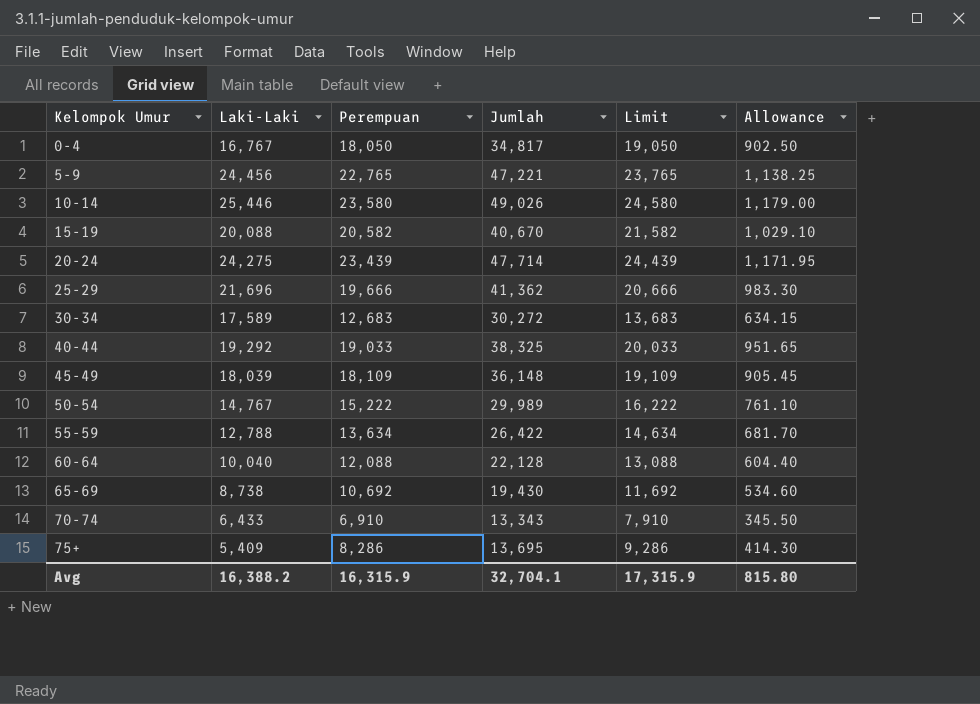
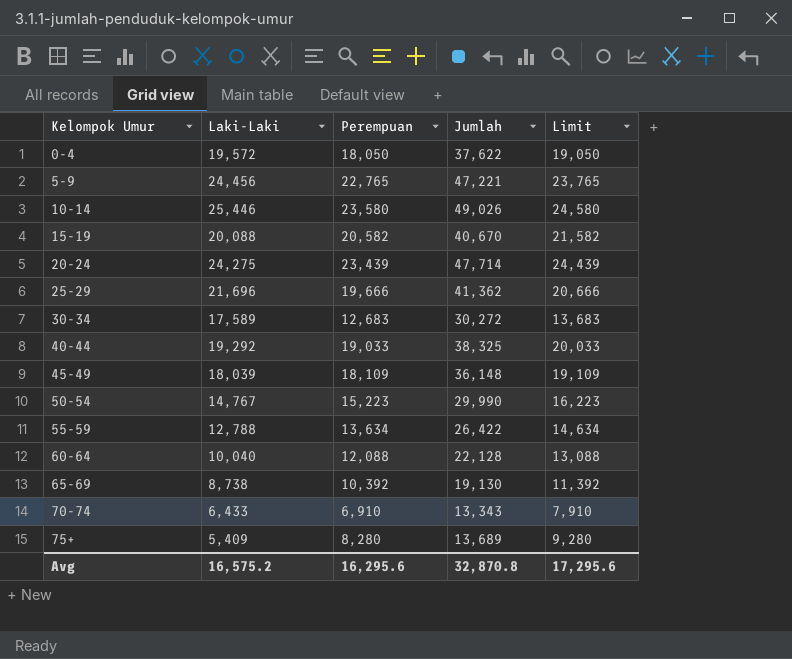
column Allowance | formula: [Perempuan] * 0.05 -> none
0-4 | Laki-Laki: 16,767 -> 19,572
0-4 | Jumlah: 34,817 -> 37,622
50-54 | Perempuan: 15,222 -> 15,223
50-54 | Jumlah: 29,989 -> 29,990
50-54 | Limit: 16,222 -> 16,223
65-69 | Perempuan: 10,692 -> 10,392
65-69 | Jumlah: 19,430 -> 19,130
65-69 | Limit: 11,692 -> 11,392
75+ | Perempuan: 8,286 -> 8,280
75+ | Jumlah: 13,695 -> 13,689
75+ | Limit: 9,286 -> 9,280
Avg | Laki-Laki: 16,388.2 -> 16,575.2
Avg | Perempuan: 16,315.9 -> 16,295.6
Avg | Jumlah: 32,704.1 -> 32,870.8
Avg | Limit: 17,315.9 -> 17,295.6

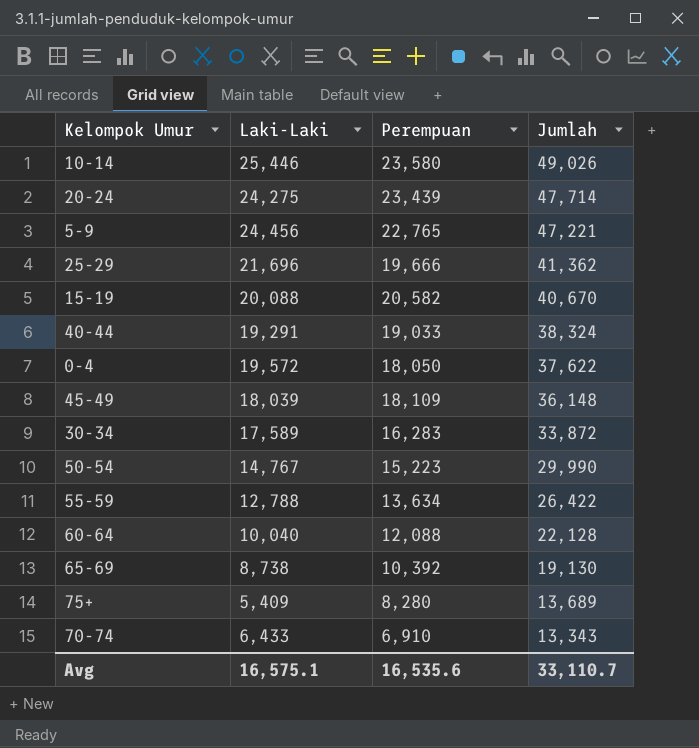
row order: Kelompok Umur ascending -> Jumlah descending
column Limit | formula: [Perempuan] + 1000 -> none
40-44 | Laki-Laki: 19,292 -> 19,291
40-44 | Jumlah: 38,325 -> 38,324
30-34 | Perempuan: 12,683 -> 16,283
30-34 | Jumlah: 30,272 -> 33,872
Avg | Laki-Laki: 16,575.2 -> 16,575.1
Avg | Perempuan: 16,295.6 -> 16,535.6
Avg | Jumlah: 32,870.8 -> 33,110.7

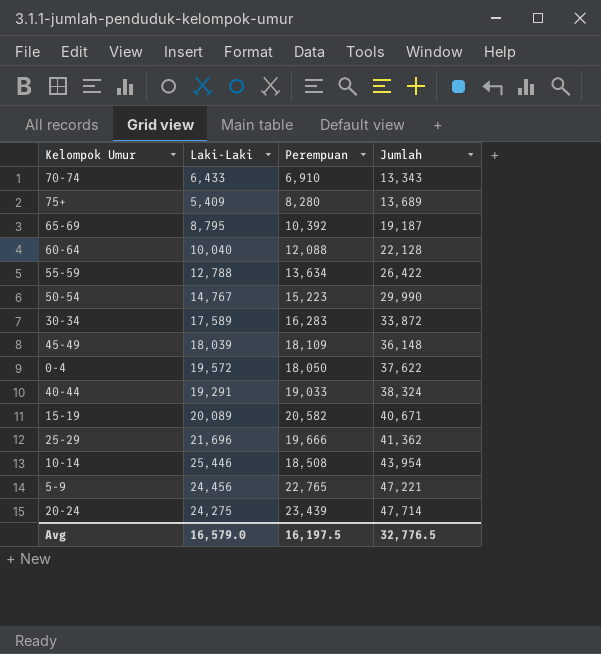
row order: Jumlah descending -> Jumlah ascending
65-69 | Laki-Laki: 8,738 -> 8,795
65-69 | Jumlah: 19,130 -> 19,187
15-19 | Laki-Laki: 20,088 -> 20,089
15-19 | Jumlah: 40,670 -> 40,671
10-14 | Perempuan: 23,580 -> 18,508
10-14 | Jumlah: 49,026 -> 43,954
Avg | Laki-Laki: 16,575.1 -> 16,579.0
Avg | Perempuan: 16,535.6 -> 16,197.5
Avg | Jumlah: 33,110.7 -> 32,776.5

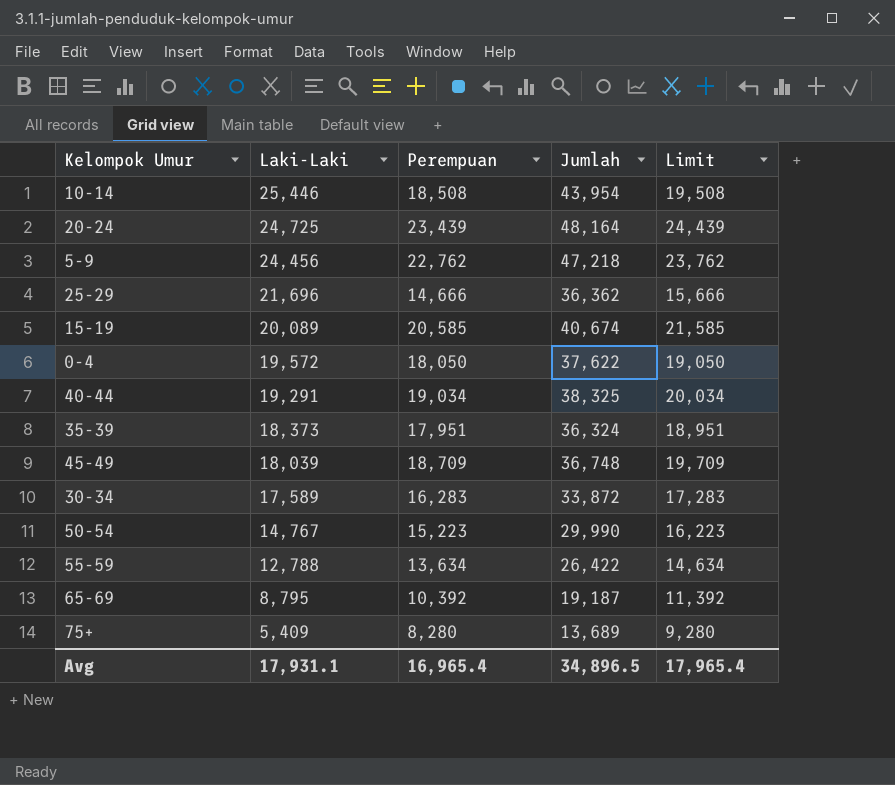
row order: Jumlah ascending -> Laki-Laki descending
column Limit | formula: none -> [Perempuan] + 1000
row 70-74: 6,433 | 6,910 | 13,343 -> none
row 60-64: 10,040 | 12,088 | 22,128 -> none
20-24 | Laki-Laki: 24,275 -> 24,725
20-24 | Jumlah: 47,714 -> 48,164
5-9 | Perempuan: 22,765 -> 22,762
5-9 | Jumlah: 47,221 -> 47,218
25-29 | Perempuan: 19,666 -> 14,666
25-29 | Jumlah: 41,362 -> 36,362
15-19 | Perempuan: 20,582 -> 20,585
15-19 | Jumlah: 40,671 -> 40,674
40-44 | Perempuan: 19,033 -> 19,034
40-44 | Jumlah: 38,324 -> 38,325
row 35-39: none -> 18,373 | 17,951 | 36,324 | 18,951
45-49 | Perempuan: 18,109 -> 18,709
45-49 | Jumlah: 36,148 -> 36,748
Avg | Laki-Laki: 16,579.0 -> 17,931.1
Avg | Perempuan: 16,197.5 -> 16,965.4
Avg | Jumlah: 32,776.5 -> 34,896.5

